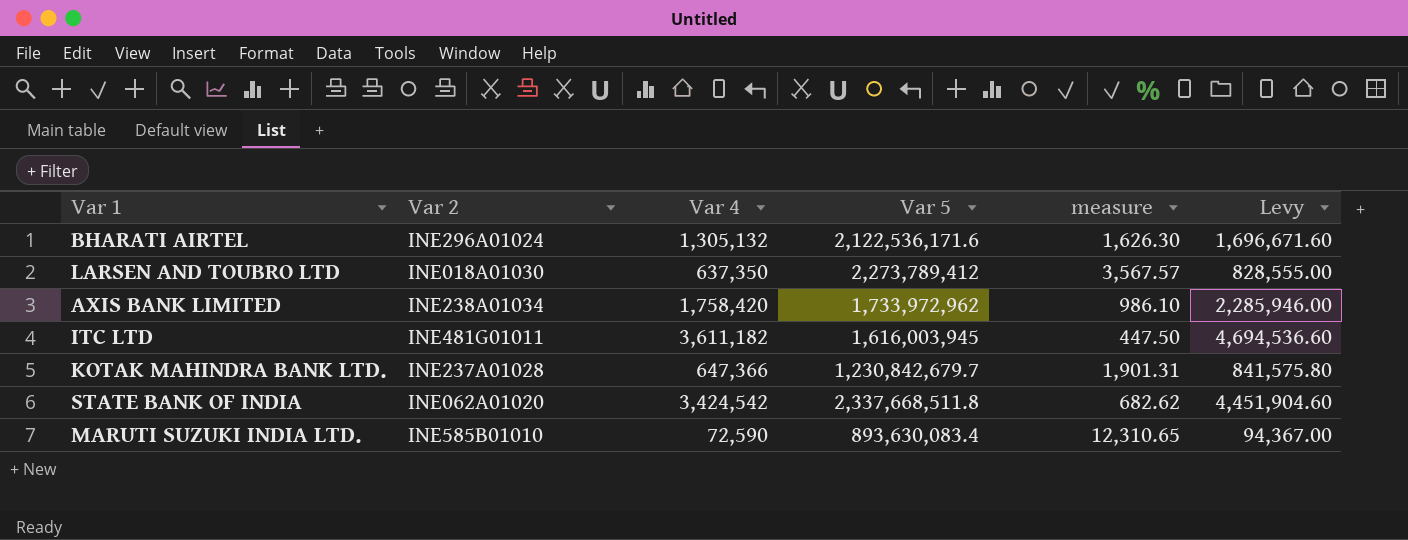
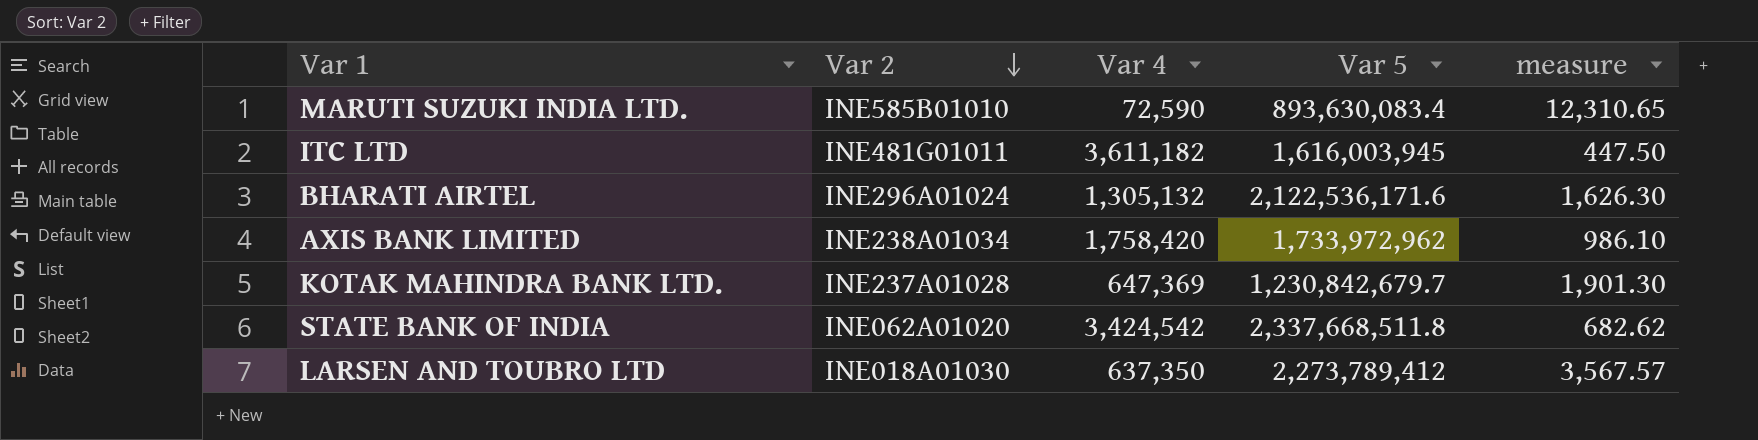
row order: none -> Var 2 descending
column Levy | formula: [Var 4] * 1.3 -> none
KOTAK MAHINDRA BANK LTD. | Var 4: 647,366 -> 647,369
KOTAK MAHINDRA BANK LTD. | measure: 1,901.31 -> 1,901.30

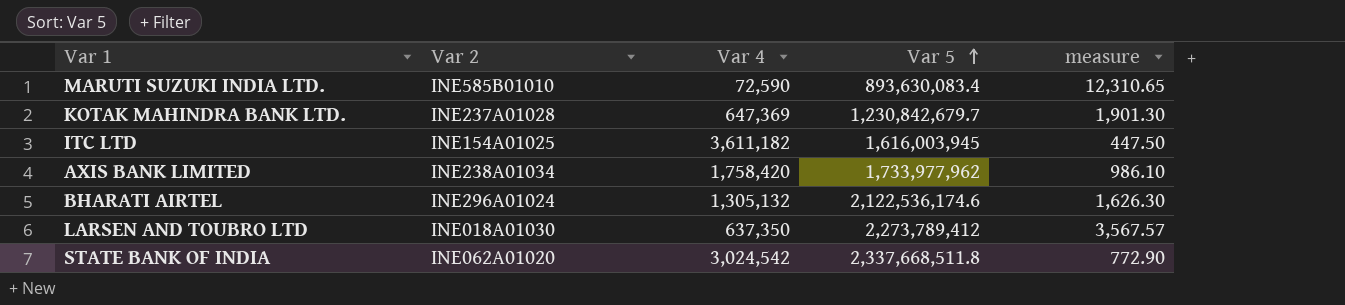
row order: Var 2 descending -> Var 5 ascending
ITC LTD | Var 2: INE481G01011 -> INE154A01025
AXIS BANK LIMITED | Var 5: 1,733,972,962 -> 1,733,977,962
BHARATI AIRTEL | Var 5: 2,122,536,171.6 -> 2,122,536,174.6
STATE BANK OF INDIA | Var 4: 3,424,542 -> 3,024,542
STATE BANK OF INDIA | measure: 682.62 -> 772.90

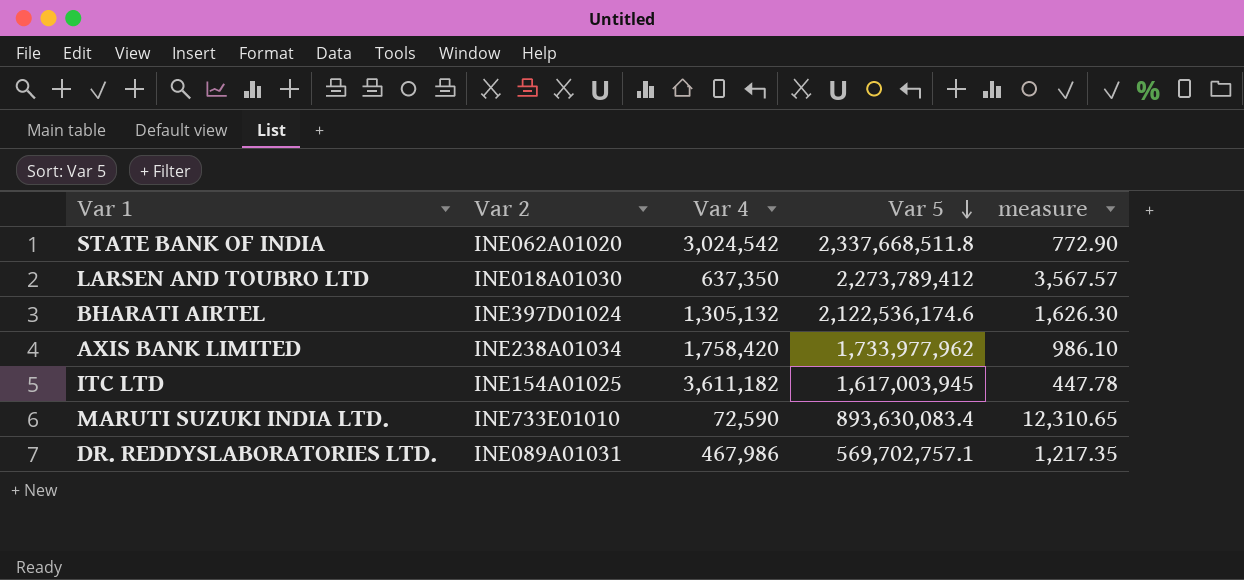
row order: Var 5 ascending -> Var 5 descending
row KOTAK MAHINDRA BANK LTD.: INE237A01028 | 647,369 | 1,230,842,679.7 | 1,901.30 -> none
BHARATI AIRTEL | Var 2: INE296A01024 -> INE397D01024
ITC LTD | Var 5: 1,616,003,945 -> 1,617,003,945
ITC LTD | measure: 447.50 -> 447.78
MARUTI SUZUKI INDIA LTD. | Var 2: INE585B01010 -> INE733E01010
row DR. REDDYSLABORATORIES LTD.: none -> INE089A01031 | 467,986 | 569,702,757.1 | 1,217.35

